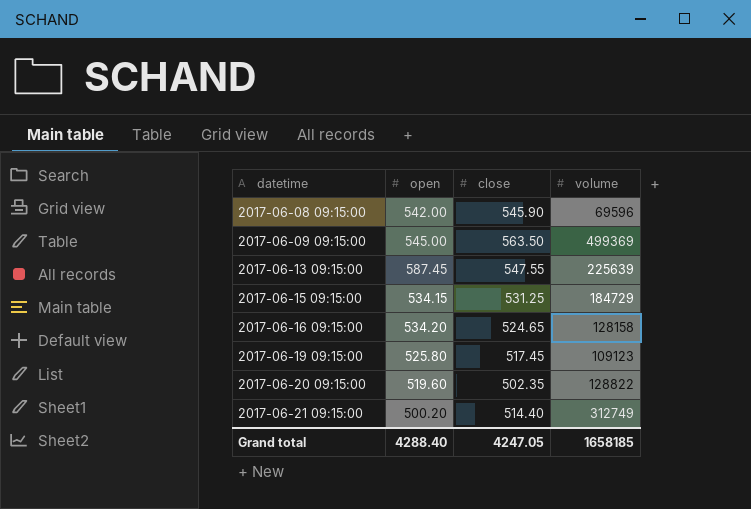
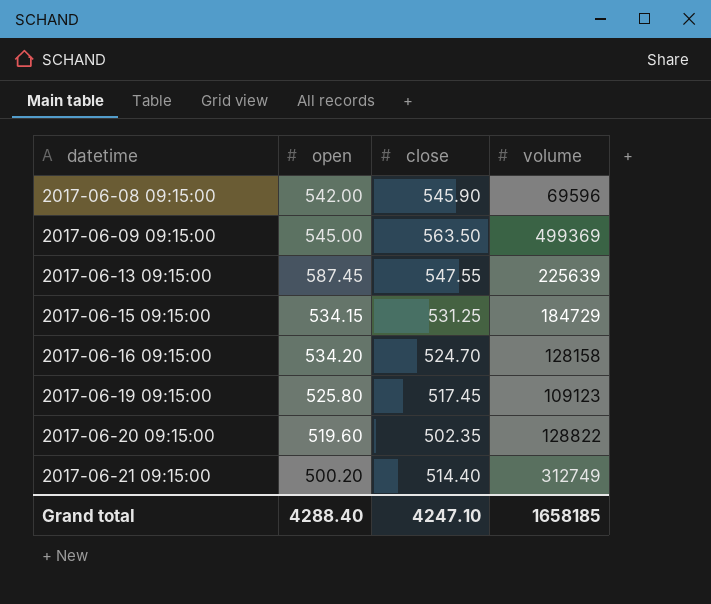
2017-06-16 09:15:00 | close: 524.65 -> 524.70
Grand total | close: 4247.05 -> 4247.10

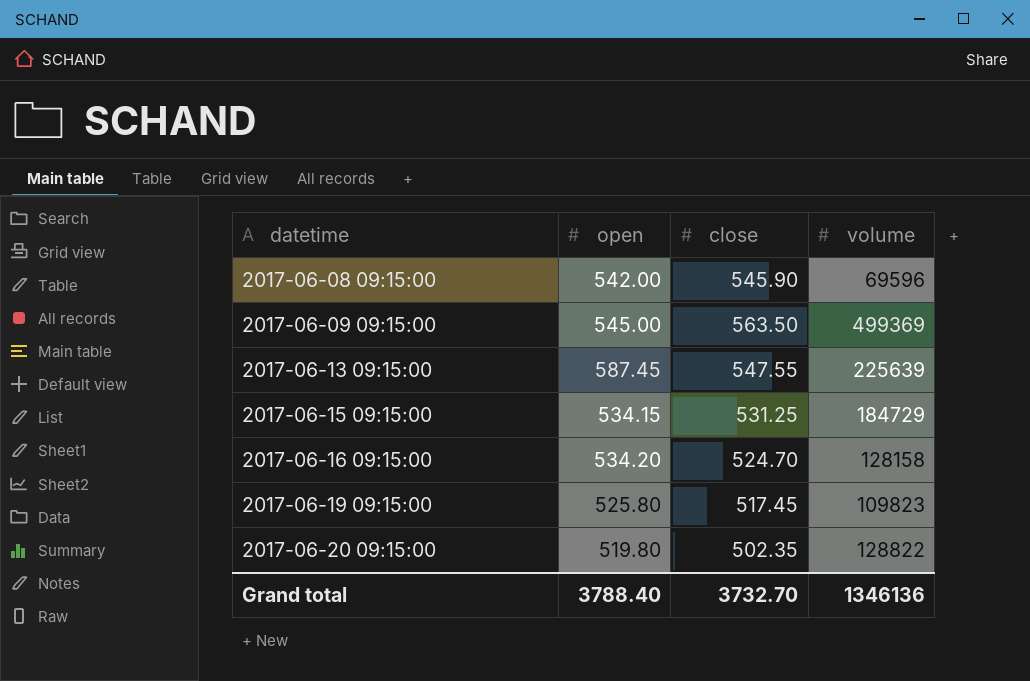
row 2017-06-21 09:15:00: 500.20 | 514.40 | 312749 -> none
2017-06-19 09:15:00 | volume: 109123 -> 109823
2017-06-20 09:15:00 | open: 519.60 -> 519.80
Grand total | open: 4288.40 -> 3788.40
Grand total | close: 4247.10 -> 3732.70
Grand total | volume: 1658185 -> 1346136

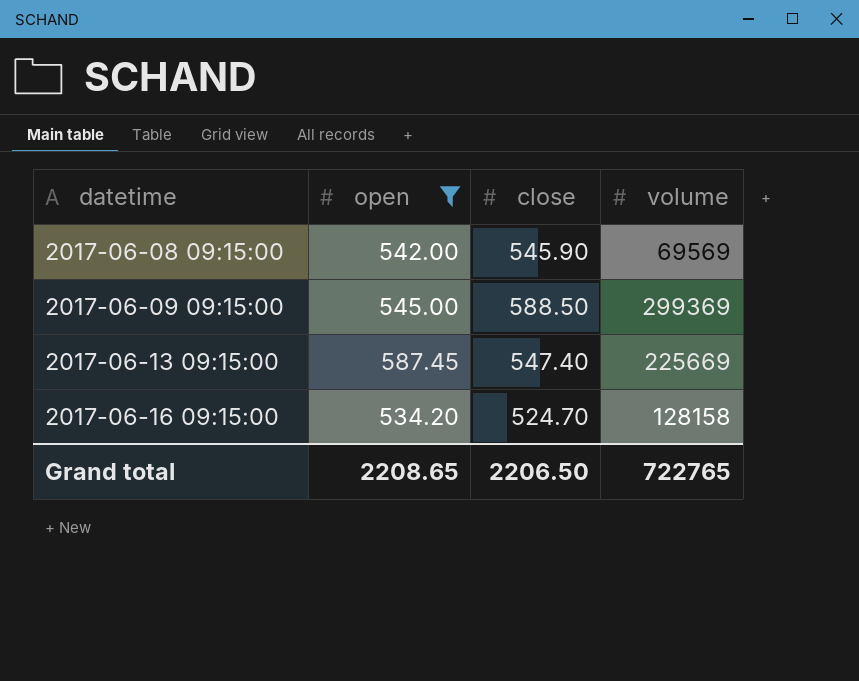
filter: none -> open >= 534.20
2017-06-08 09:15:00 | volume: 69596 -> 69569
2017-06-09 09:15:00 | close: 563.50 -> 588.50
2017-06-09 09:15:00 | volume: 499369 -> 299369
2017-06-13 09:15:00 | close: 547.55 -> 547.40
2017-06-13 09:15:00 | volume: 225639 -> 225669
Grand total | open: 3788.40 -> 2208.65
Grand total | close: 3732.70 -> 2206.50
Grand total | volume: 1346136 -> 722765

